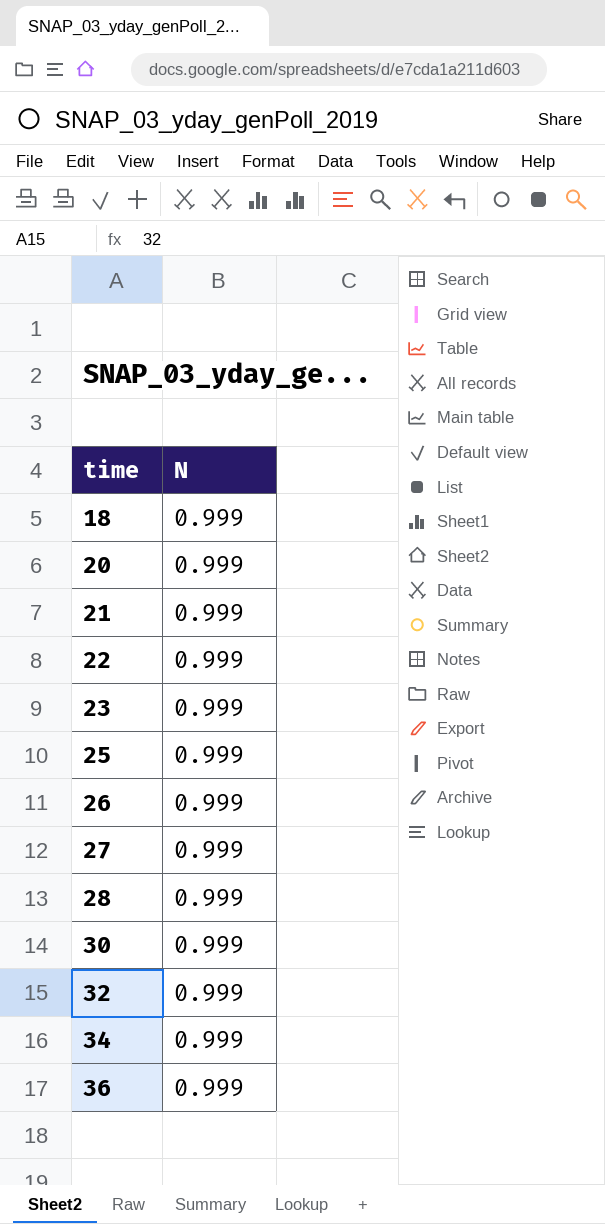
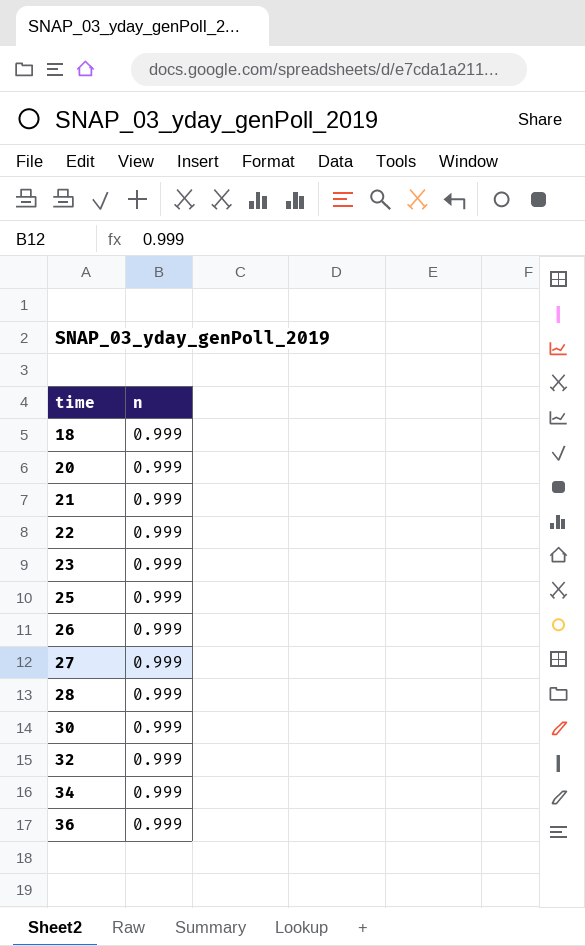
column name: N -> n

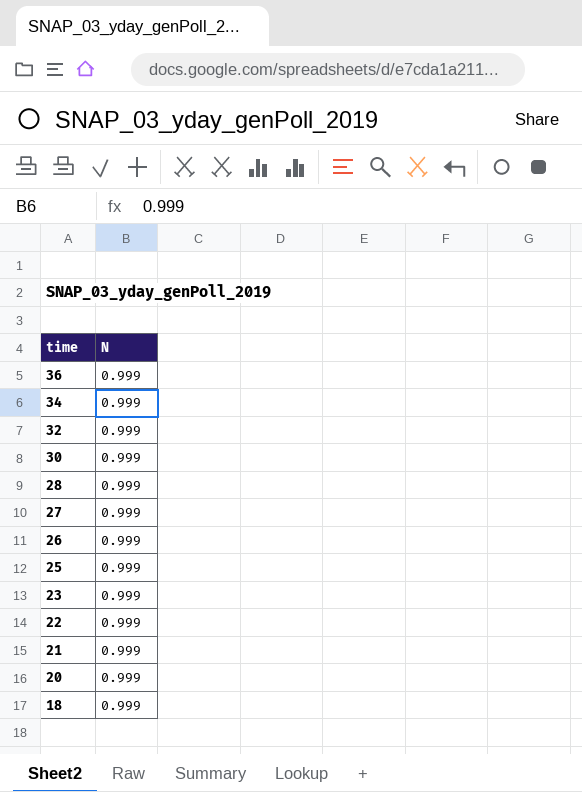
row order: time ascending -> time descending
column name: n -> N

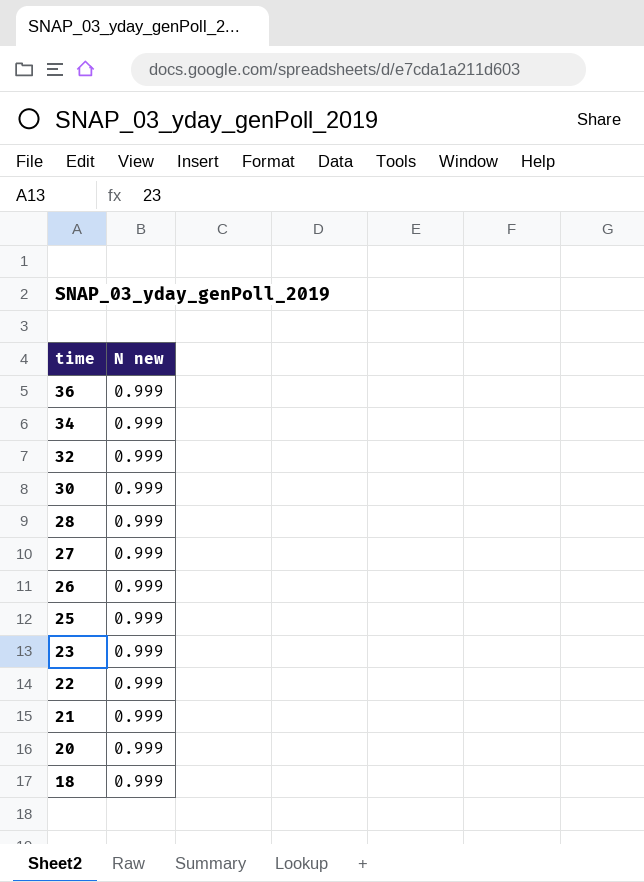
column name: N -> N new

